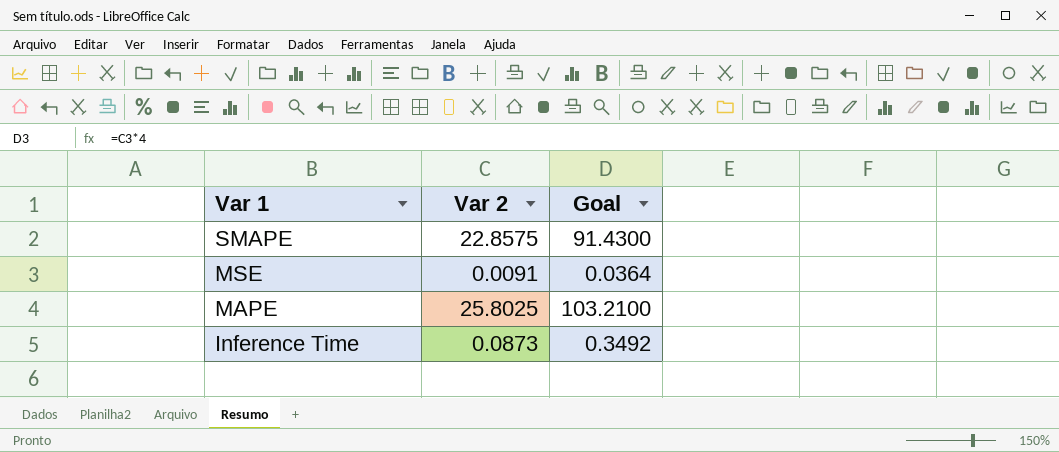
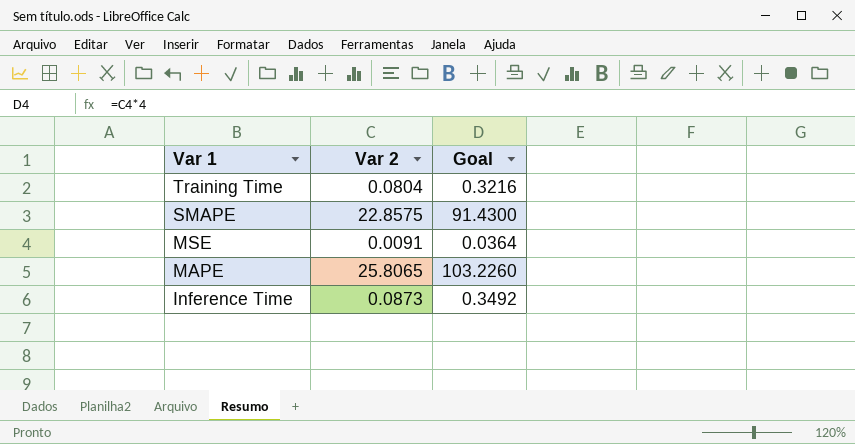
row Training Time: none -> 0.0804 | 0.3216
MAPE | Var 2: 25.8025 -> 25.8065
MAPE | Goal: 103.2100 -> 103.2260

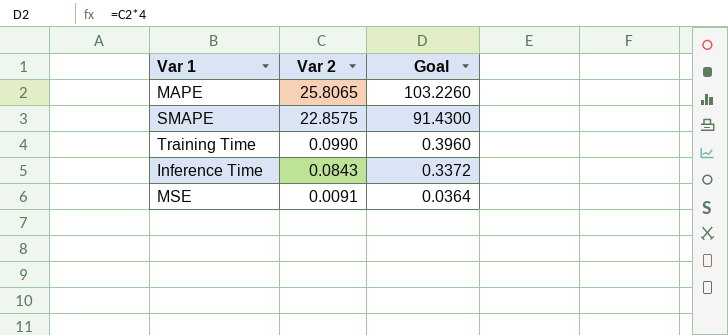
row order: Var 1 descending -> Var 2 descending
Training Time | Var 2: 0.0804 -> 0.0990
Training Time | Goal: 0.3216 -> 0.3960
Inference Time | Var 2: 0.0873 -> 0.0843
Inference Time | Goal: 0.3492 -> 0.3372

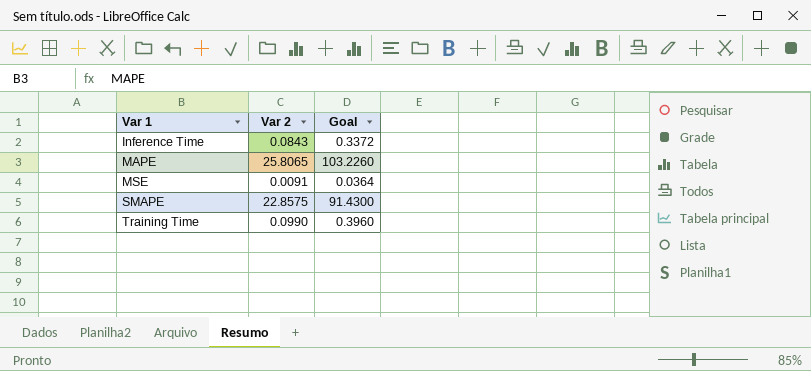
row order: Var 2 descending -> Var 1 ascending

